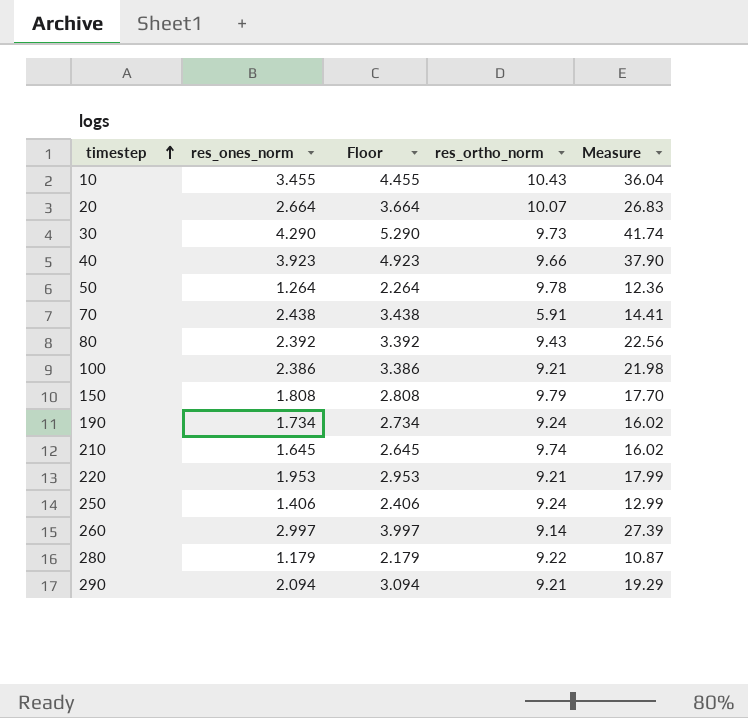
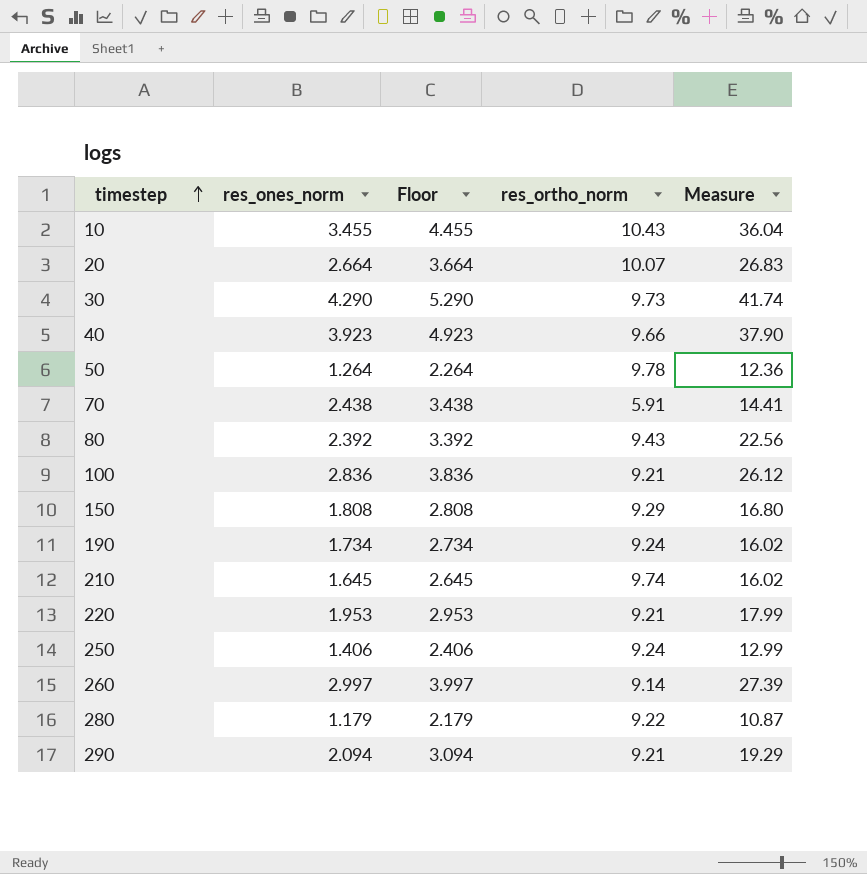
100 | res_ones_norm: 2.386 -> 2.836
100 | Floor: 3.386 -> 3.836
100 | Measure: 21.98 -> 26.12
150 | res_ortho_norm: 9.79 -> 9.29
150 | Measure: 17.70 -> 16.80

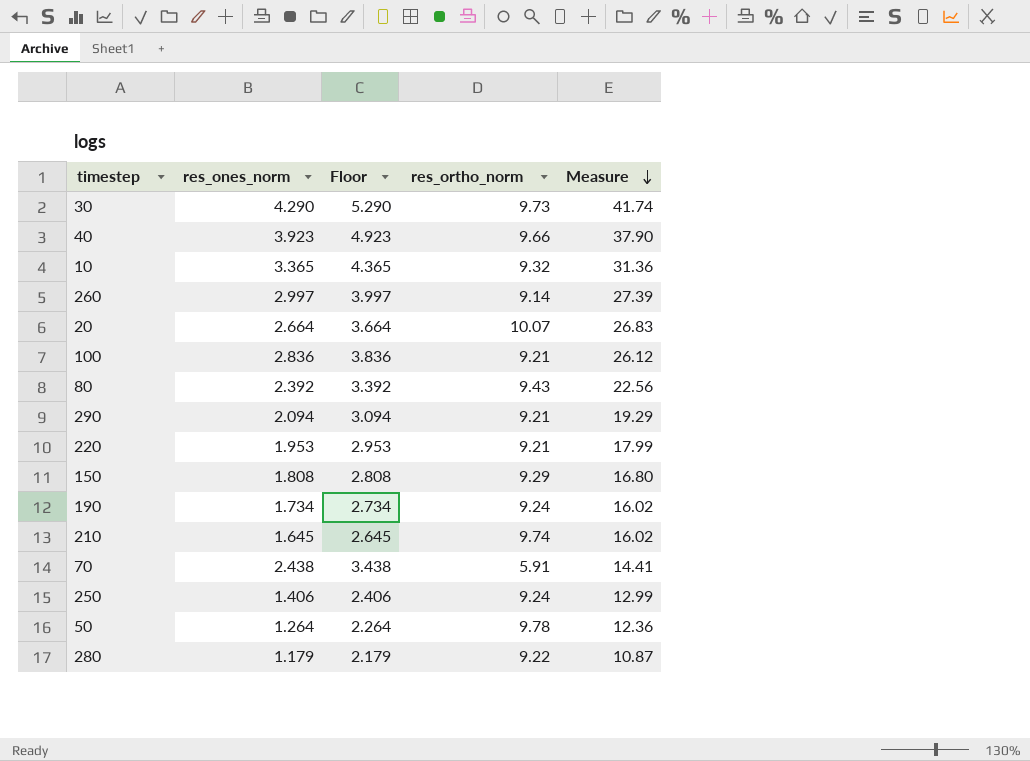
row order: timestep ascending -> Measure descending
10 | res_ones_norm: 3.455 -> 3.365
10 | Floor: 4.455 -> 4.365
10 | res_ortho_norm: 10.43 -> 9.32
10 | Measure: 36.04 -> 31.36

